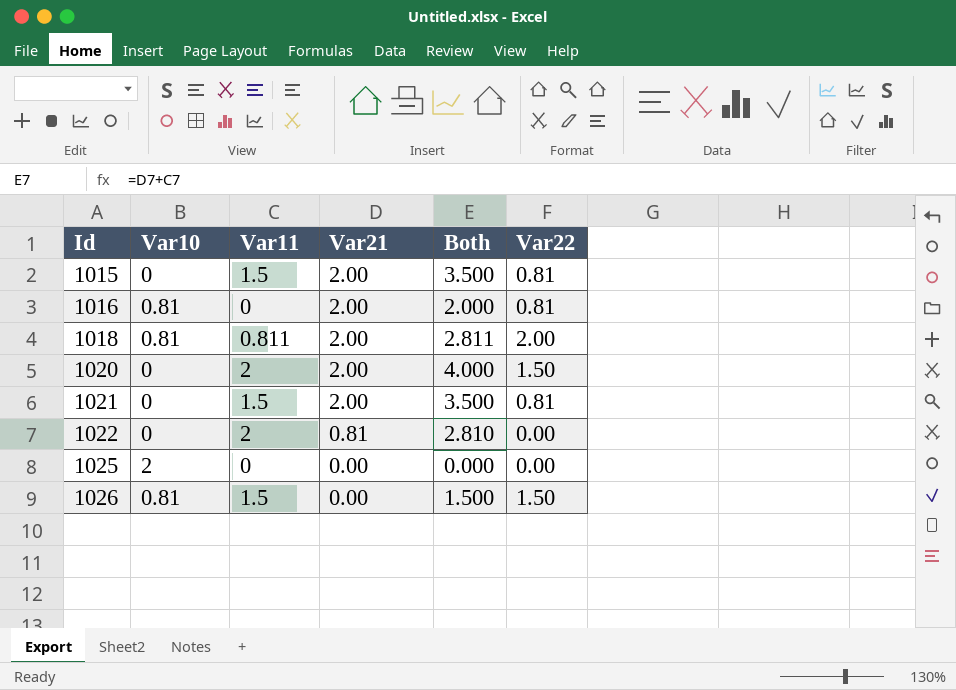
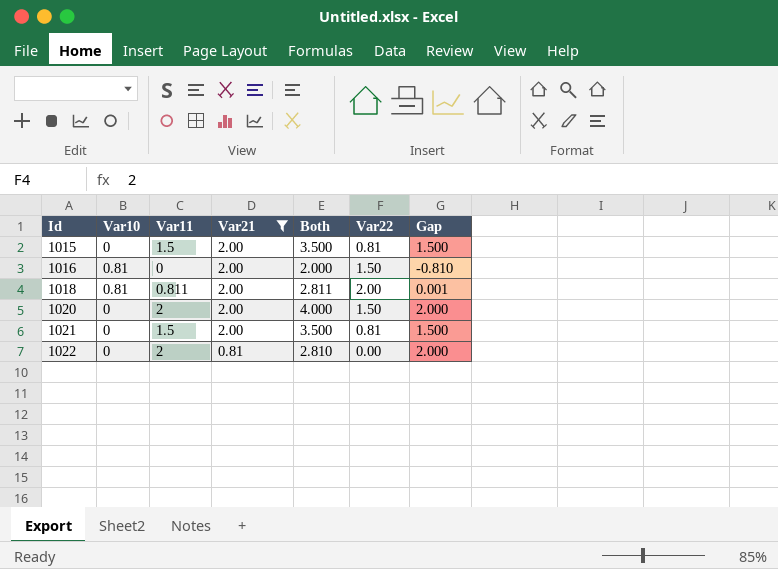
filter: none -> Var21 != 0.00
column Gap | formula: none -> [Var11] - [Var10]
1016 | Var22: 0.81 -> 1.50

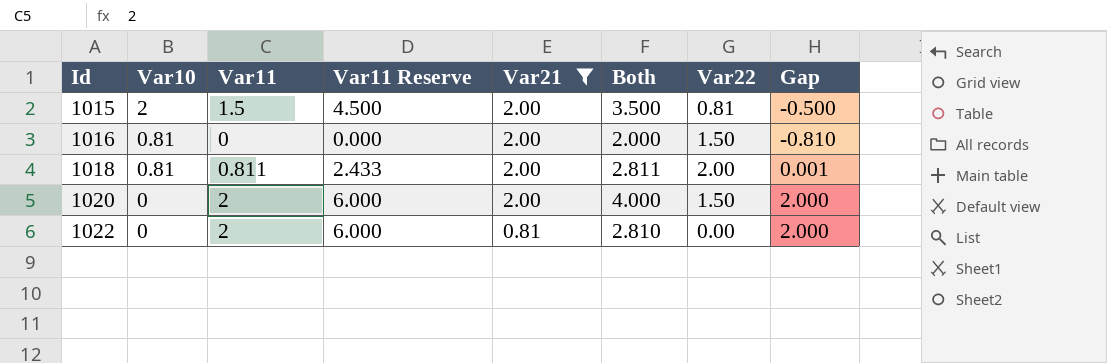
column Var11 Reserve | formula: none -> [Var11] * 3
row 1021: 0 | 1.5 | 2.00 | 3.500 | 0.81 | 1.500 -> none
1015 | Var10: 0 -> 2
1015 | Gap: 1.500 -> -0.500

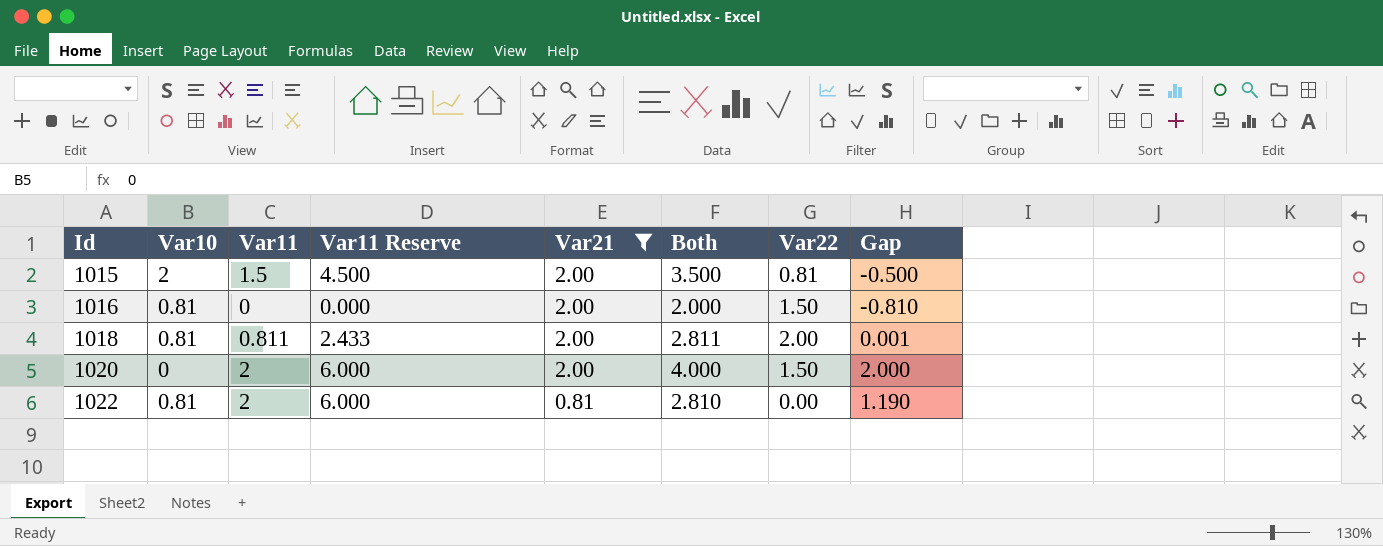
1022 | Var10: 0 -> 0.81
1022 | Gap: 2.000 -> 1.190

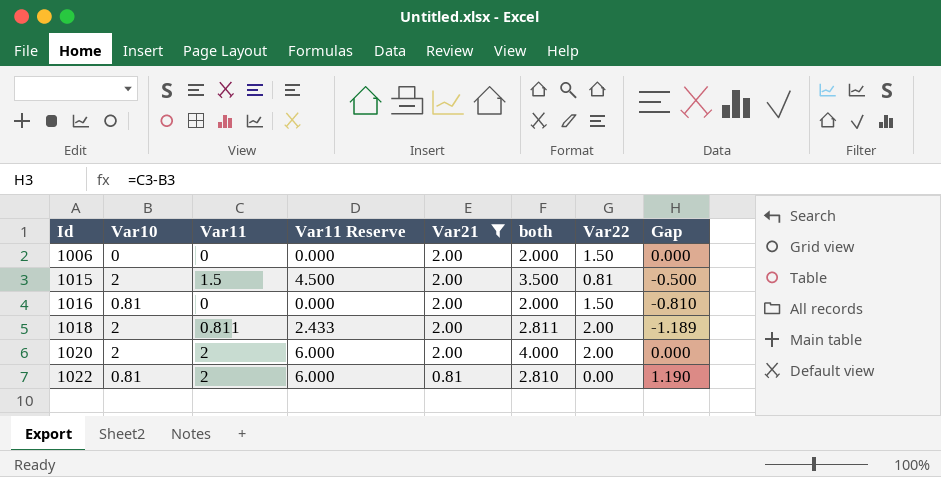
column name: Both -> both
row 1006: none -> 0 | 0 | 0.000 | 2.00 | 2.000 | 1.50 | 0.000
1018 | Var10: 0.81 -> 2
1018 | Gap: 0.001 -> -1.189
1020 | Var10: 0 -> 2
1020 | Var22: 1.50 -> 2.00
1020 | Gap: 2.000 -> 0.000

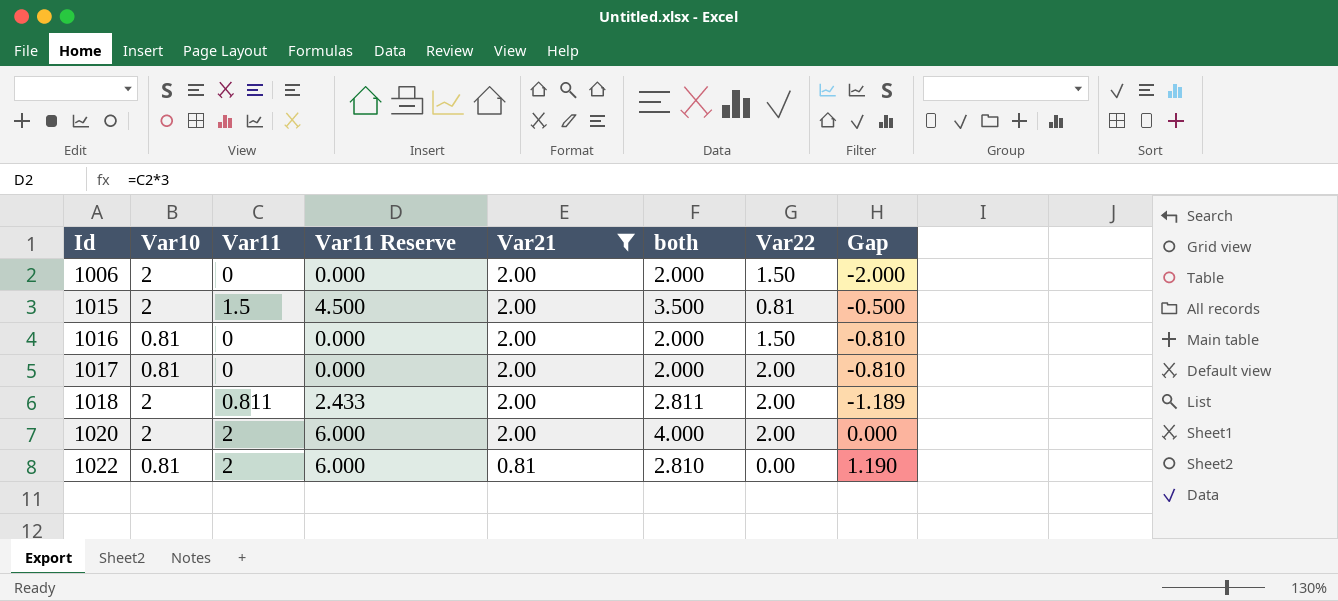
1006 | Var10: 0 -> 2
1006 | Gap: 0.000 -> -2.000
row 1017: none -> 0.81 | 0 | 0.000 | 2.00 | 2.000 | 2.00 | -0.810

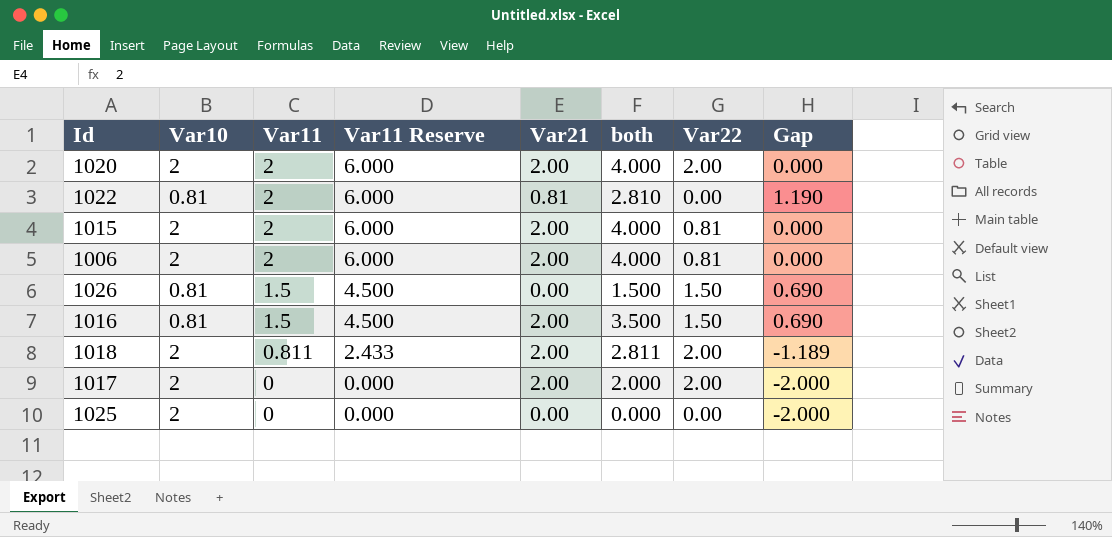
filter: Var21 != 0.00 -> none
row order: Id ascending -> Var11 descending
1015 | Var11: 1.5 -> 2
1015 | Var11 Reserve: 4.500 -> 6.000
1015 | both: 3.500 -> 4.000
1015 | Gap: -0.500 -> 0.000
1006 | Var11: 0 -> 2
1006 | Var11 Reserve: 0.000 -> 6.000
1006 | both: 2.000 -> 4.000
1006 | Var22: 1.50 -> 0.81
1006 | Gap: -2.000 -> 0.000
1016 | Var11: 0 -> 1.5
1016 | Var11 Reserve: 0.000 -> 4.500
1016 | both: 2.000 -> 3.500
1016 | Gap: -0.810 -> 0.690
1017 | Var10: 0.81 -> 2
1017 | Gap: -0.810 -> -2.000

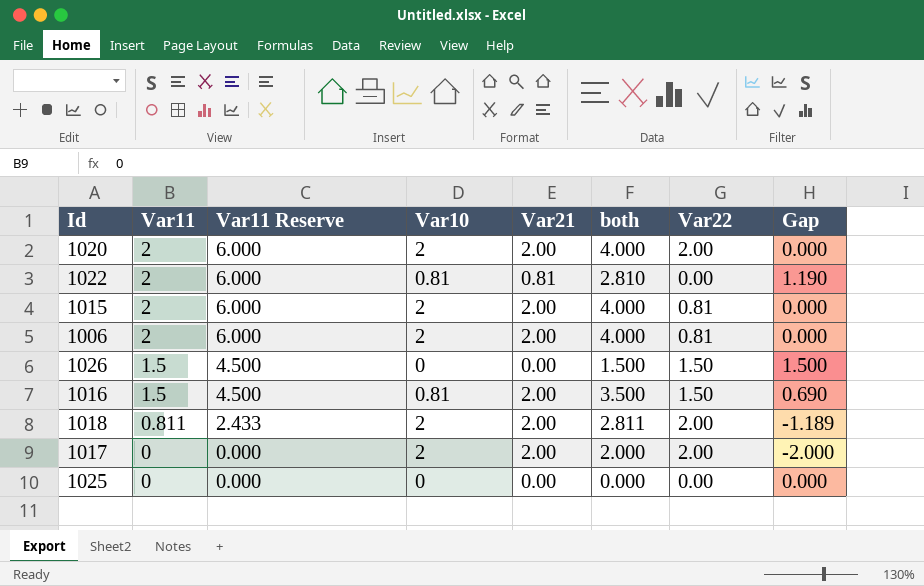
column Var10 | position: 2 -> 4
1026 | Var10: 0.81 -> 0
1026 | Gap: 0.690 -> 1.500
1025 | Var10: 2 -> 0
1025 | Gap: -2.000 -> 0.000

